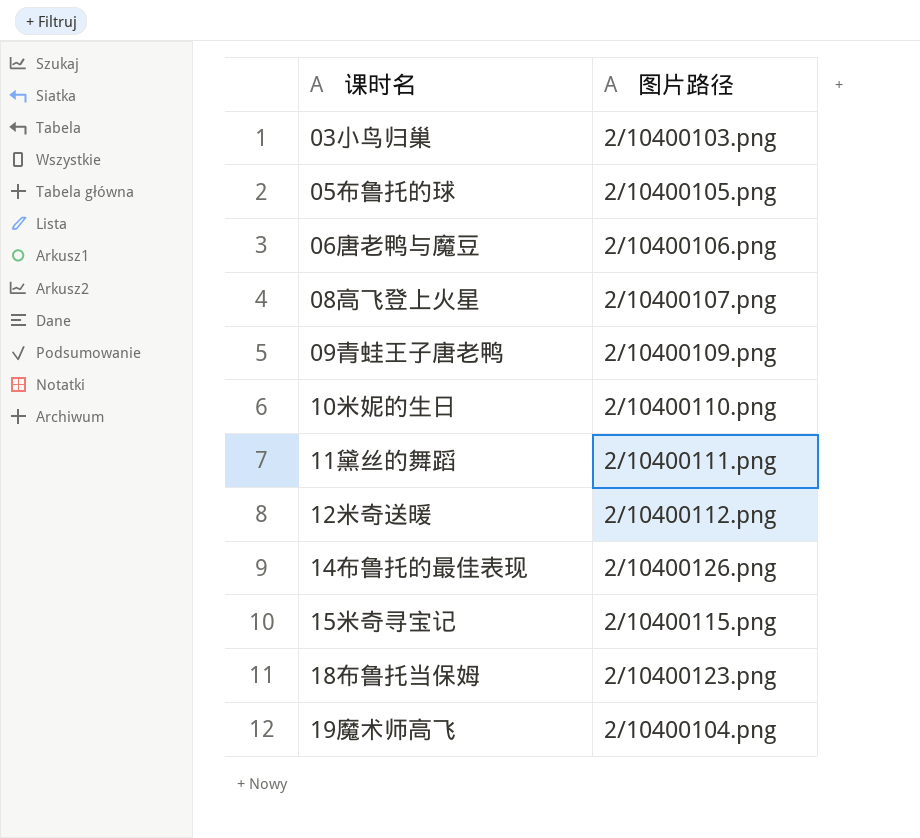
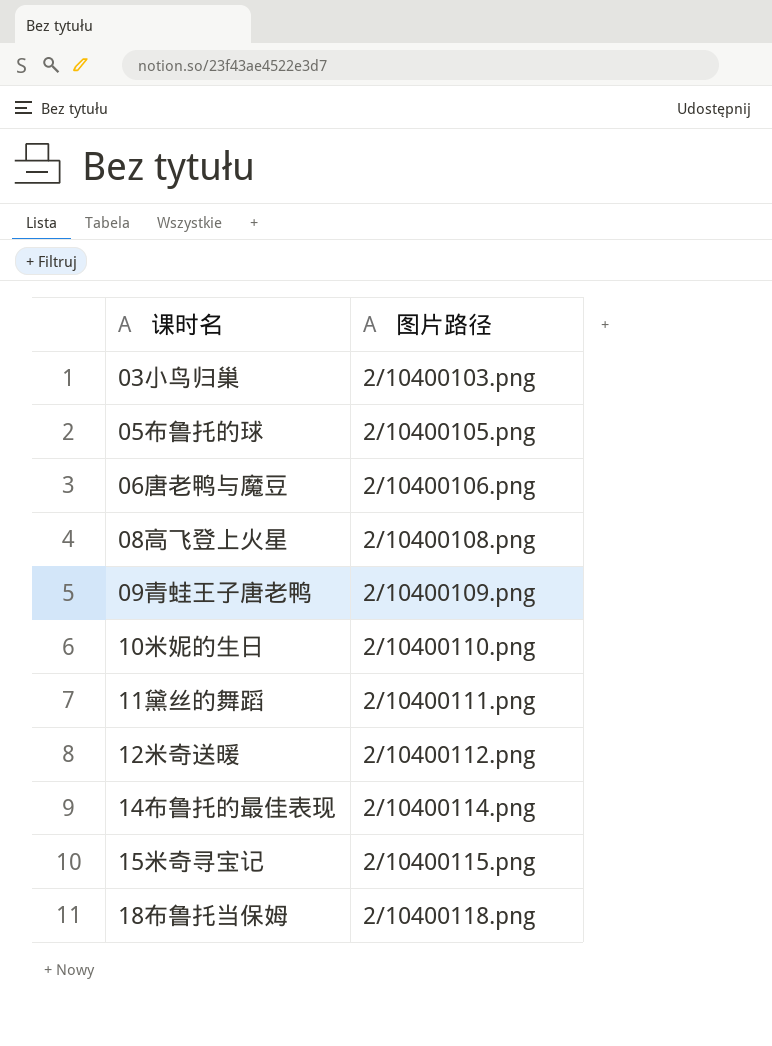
row 19魔术师高飞: 2/10400104.png -> none
08高飞登上火星 | 图片路径: 2/10400107.png -> 2/10400108.png
14布鲁托的最佳表现 | 图片路径: 2/10400126.png -> 2/10400114.png
18布鲁托当保姆 | 图片路径: 2/10400123.png -> 2/10400118.png

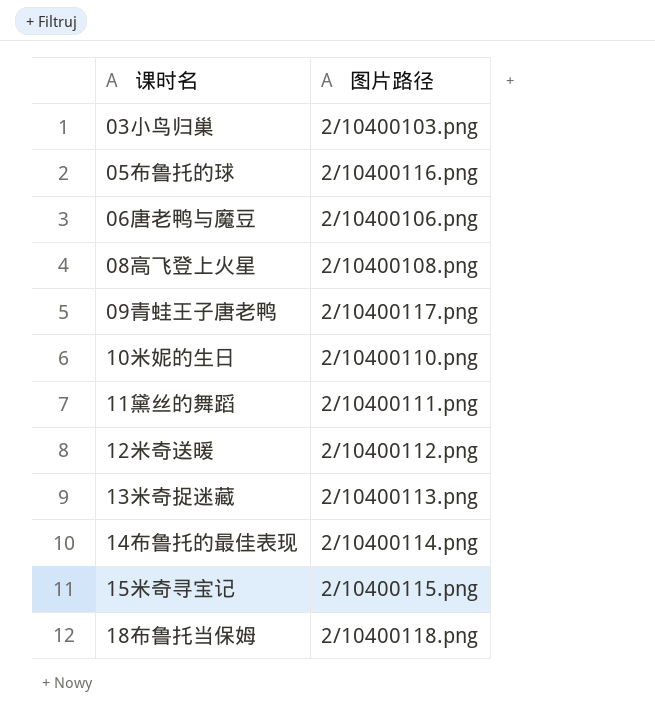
05布鲁托的球 | 图片路径: 2/10400105.png -> 2/10400116.png
09青蛙王子唐老鸭 | 图片路径: 2/10400109.png -> 2/10400117.png
row 13米奇捉迷藏: none -> 2/10400113.png

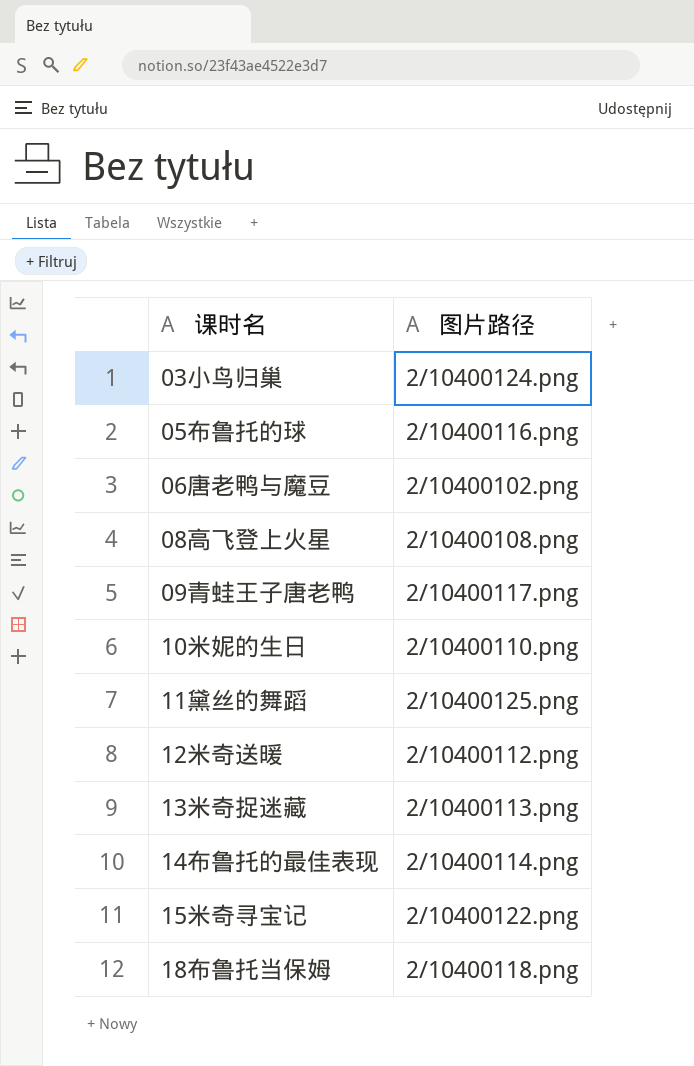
03小鸟归巢 | 图片路径: 2/10400103.png -> 2/10400124.png
06唐老鸭与魔豆 | 图片路径: 2/10400106.png -> 2/10400102.png
11黛丝的舞蹈 | 图片路径: 2/10400111.png -> 2/10400125.png
15米奇寻宝记 | 图片路径: 2/10400115.png -> 2/10400122.png

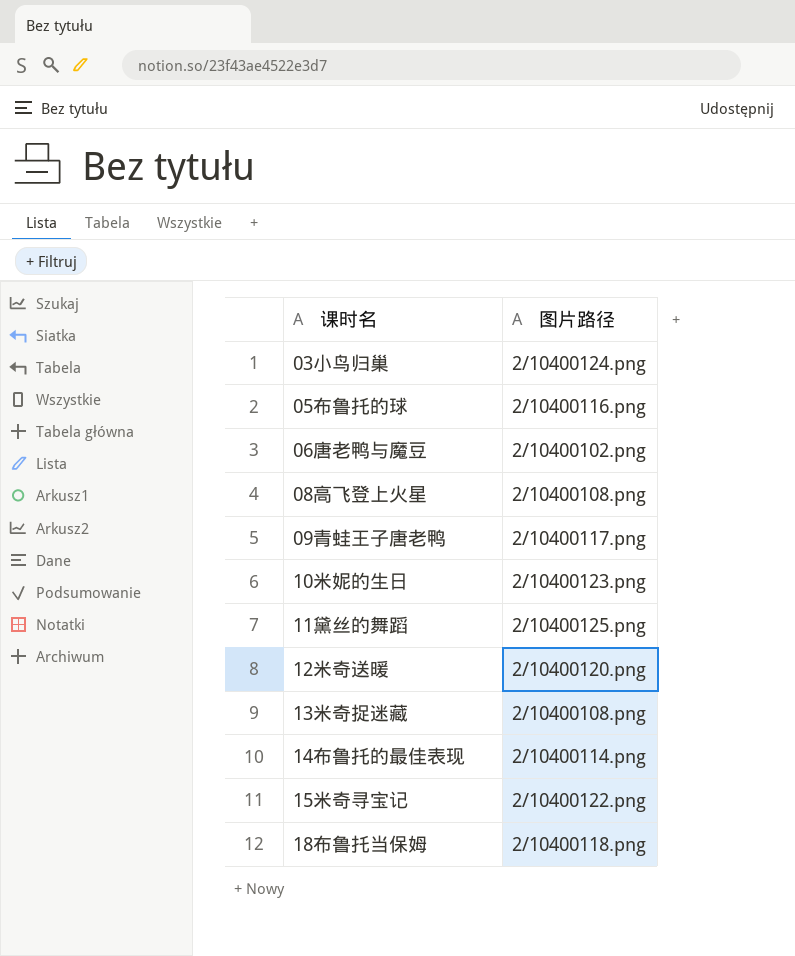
10米妮的生日 | 图片路径: 2/10400110.png -> 2/10400123.png
12米奇送暖 | 图片路径: 2/10400112.png -> 2/10400120.png
13米奇捉迷藏 | 图片路径: 2/10400113.png -> 2/10400108.png

